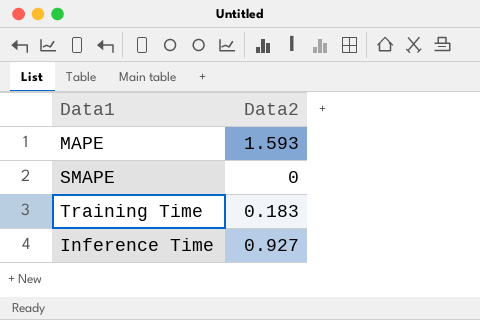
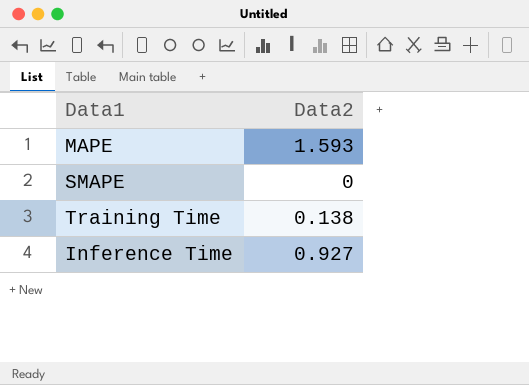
Training Time | Data2: 0.183 -> 0.138

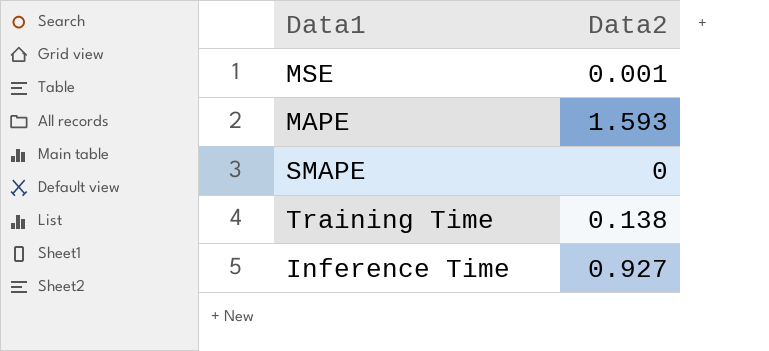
row MSE: none -> 0.001

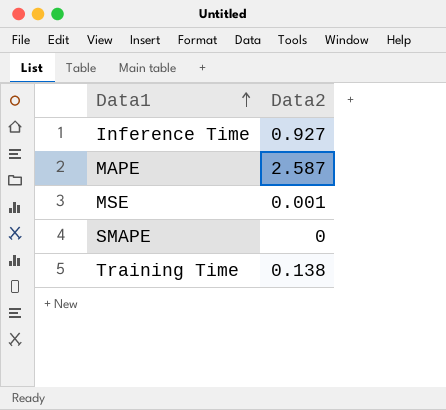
row order: none -> Data1 ascending
MAPE | Data2: 1.593 -> 2.587

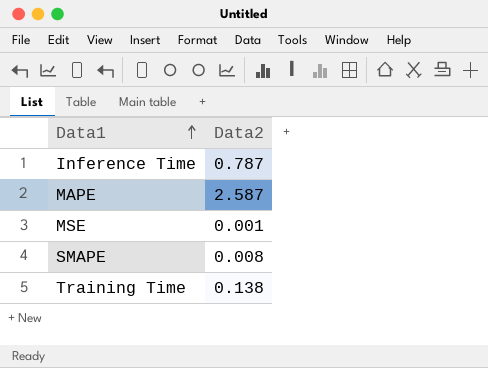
Inference Time | Data2: 0.927 -> 0.787
SMAPE | Data2: 0 -> 0.008

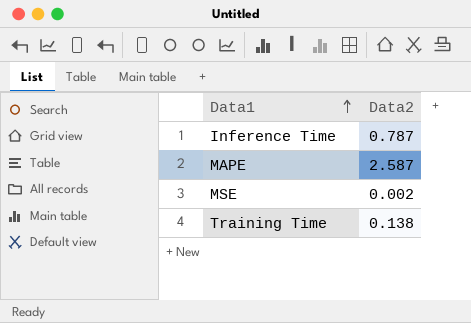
row SMAPE: 0.008 -> none
MSE | Data2: 0.001 -> 0.002

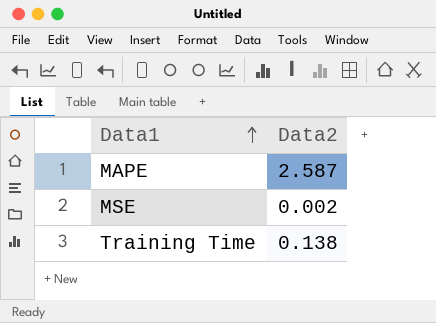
row Inference Time: 0.787 -> none

